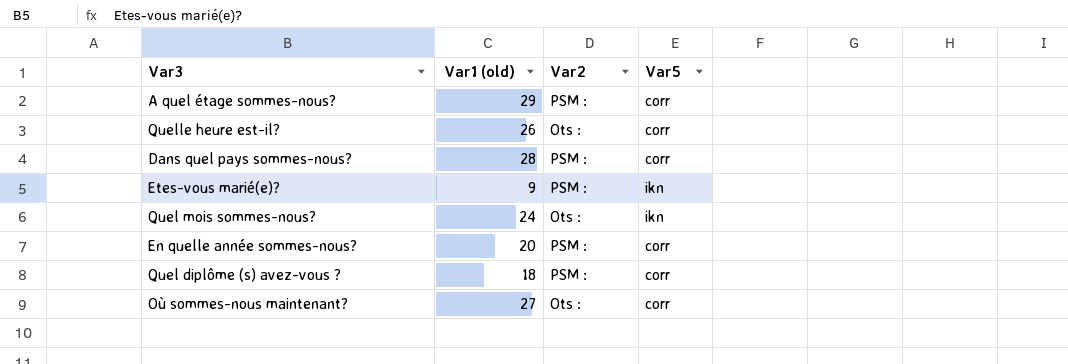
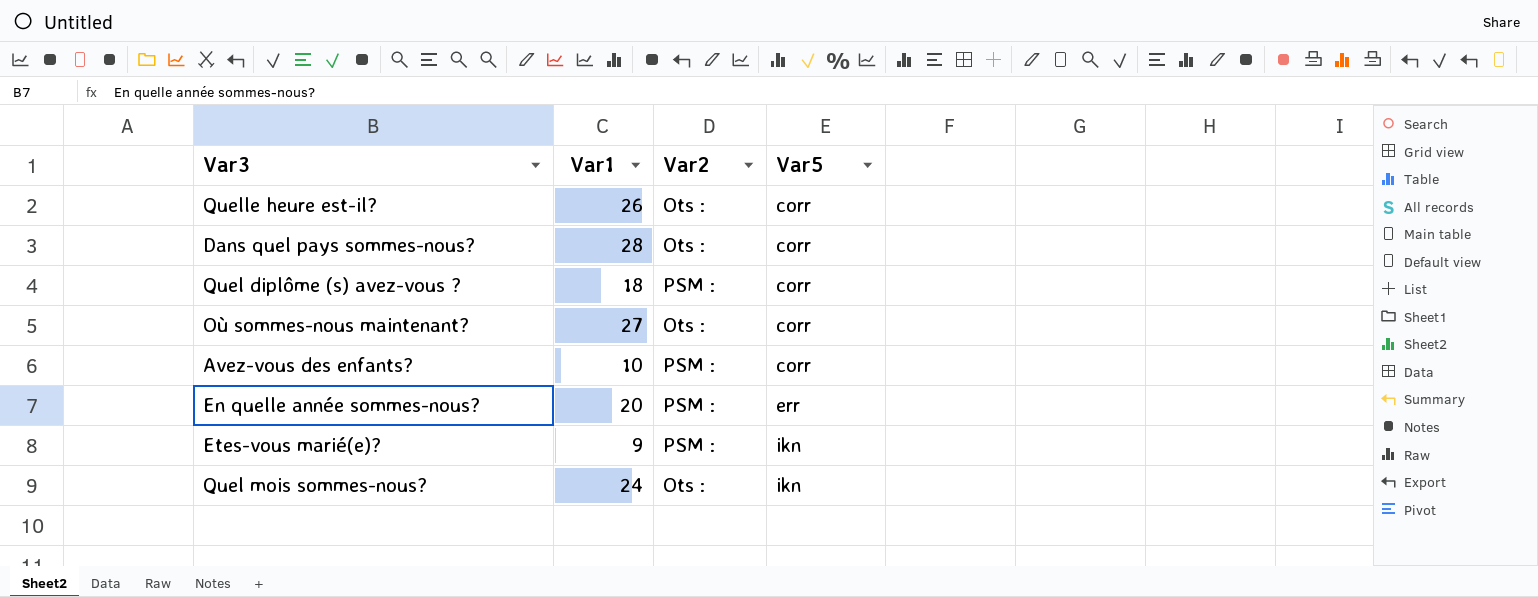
row order: none -> Var5 ascending
column name: Var1 (old) -> Var1
row A quel étage sommes-nous?: 29 | PSM : | corr -> none
Dans quel pays sommes-nous? | Var2: PSM : -> Ots :
row Avez-vous des enfants?: none -> 10 | PSM : | corr
En quelle année sommes-nous? | Var5: corr -> err

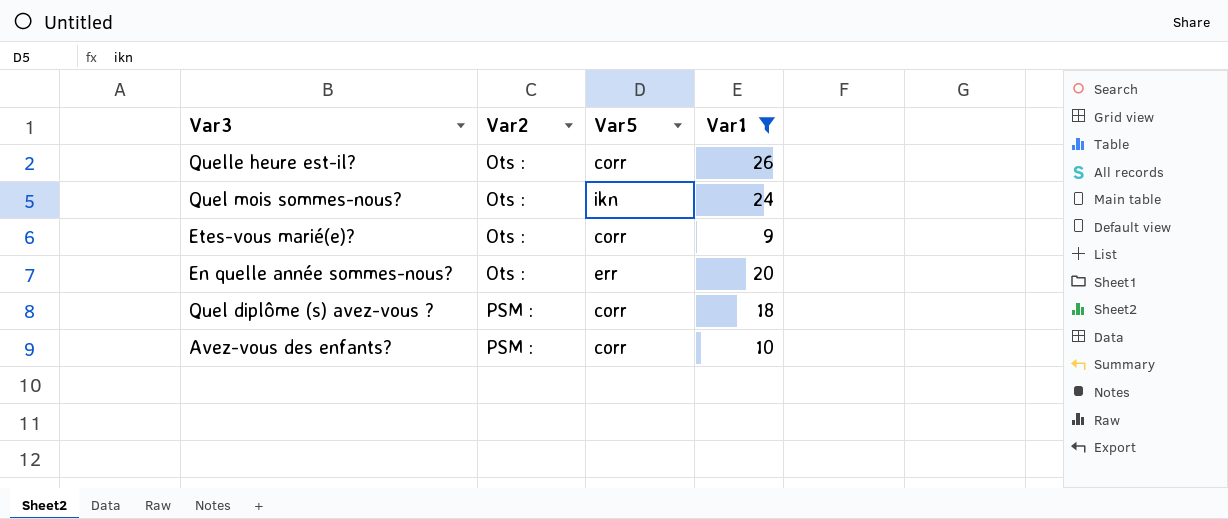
filter: none -> Var1 <= 26
row order: Var5 ascending -> Var2 ascending
column Var1 | position: 2 -> 4
Etes-vous marié(e)? | Var2: PSM : -> Ots :
Etes-vous marié(e)? | Var5: ikn -> corr
En quelle année sommes-nous? | Var2: PSM : -> Ots :

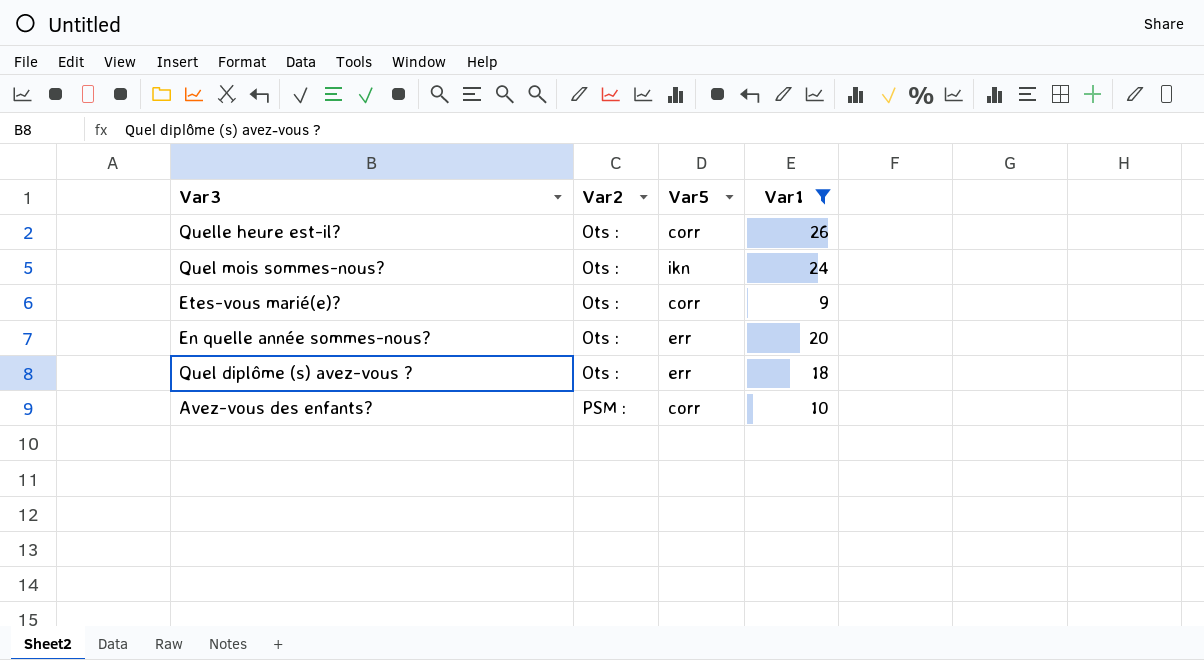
Quel diplôme (s) avez-vous ? | Var2: PSM : -> Ots :
Quel diplôme (s) avez-vous ? | Var5: corr -> err

